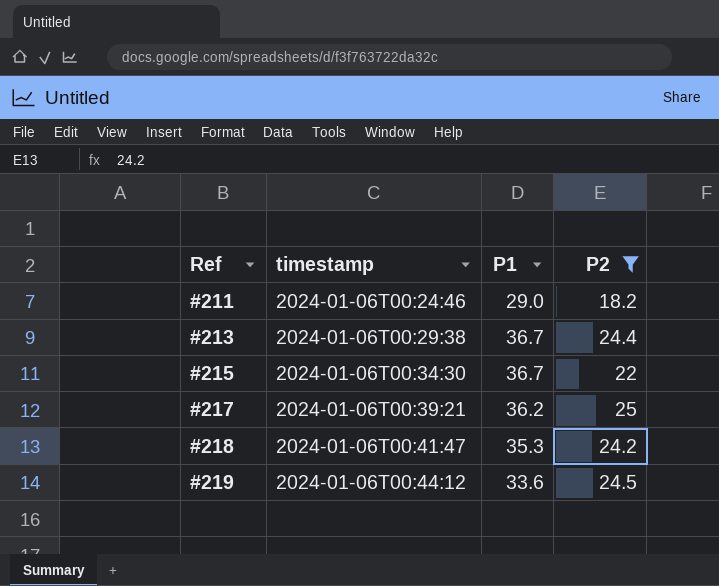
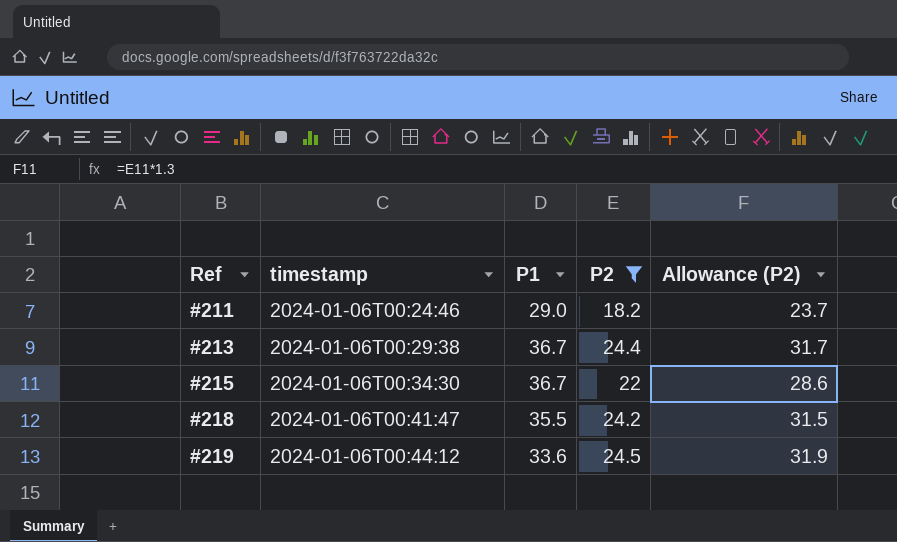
column Allowance (P2) | formula: none -> [P2] * 1.3
row #217: 2024-01-06T00:39:21 | 36.2 | 25 -> none
#218 | P1: 35.3 -> 35.5

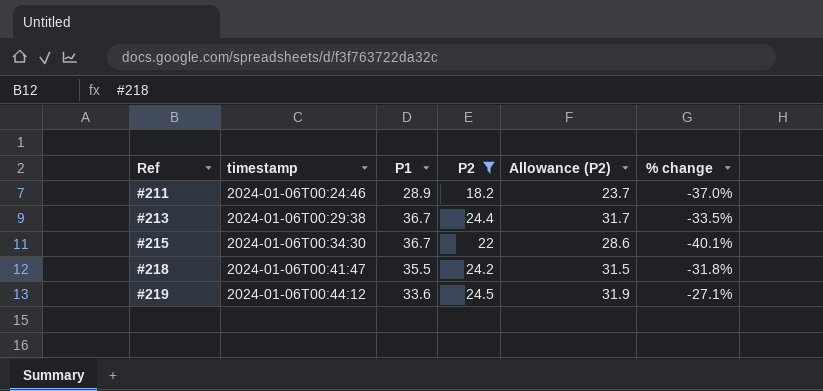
column % change | formula: none -> ([P2] - [P1]) / [P1]
#211 | P1: 29.0 -> 28.9

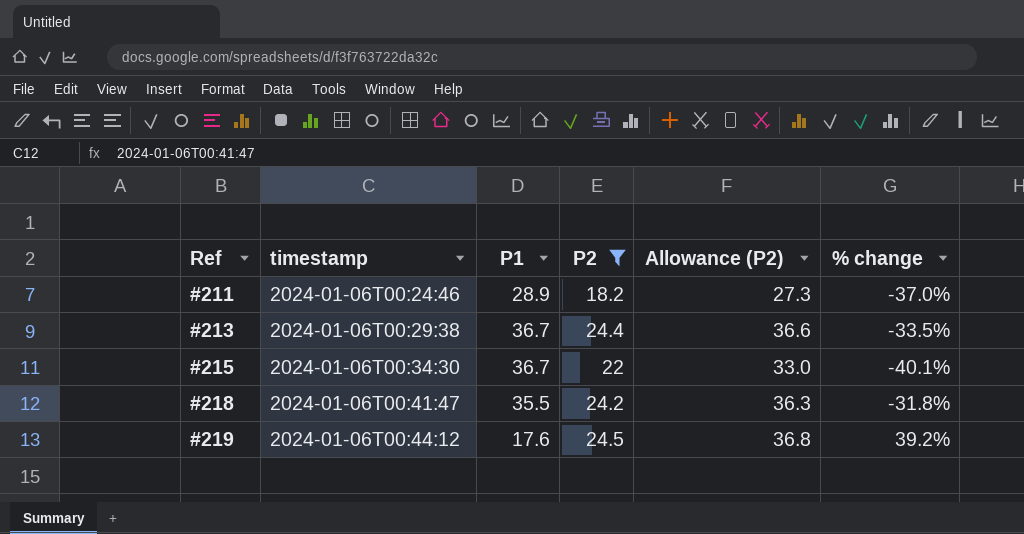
column Allowance (P2) | formula: [P2] * 1.3 -> [P2] * 1.5
#219 | P1: 33.6 -> 17.6
#219 | % change: -27.1% -> 39.2%

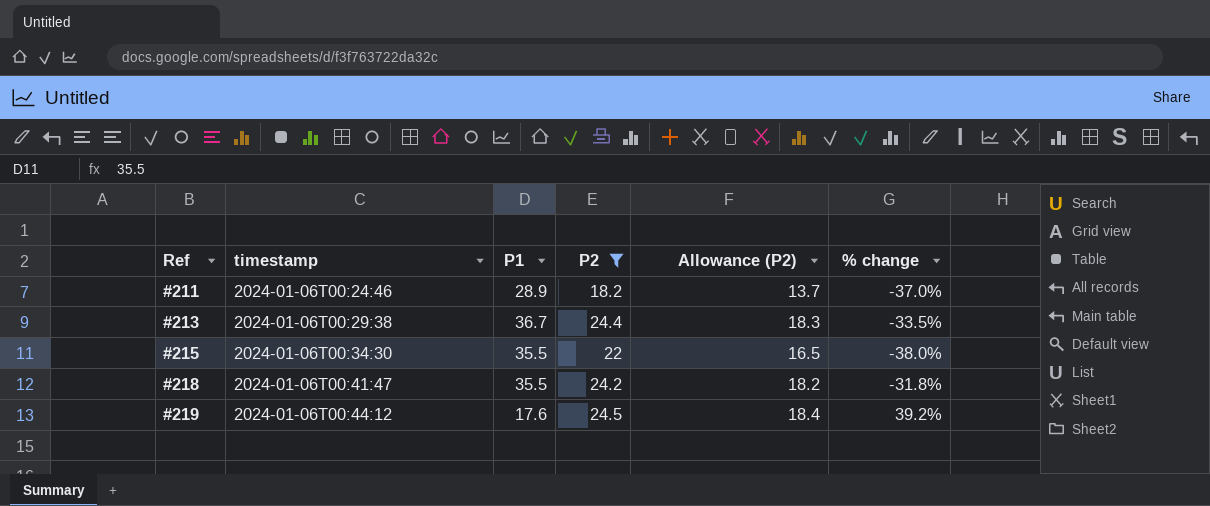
column Allowance (P2) | formula: [P2] * 1.5 -> [P2] * 0.75
#215 | P1: 36.7 -> 35.5
#215 | % change: -40.1% -> -38.0%

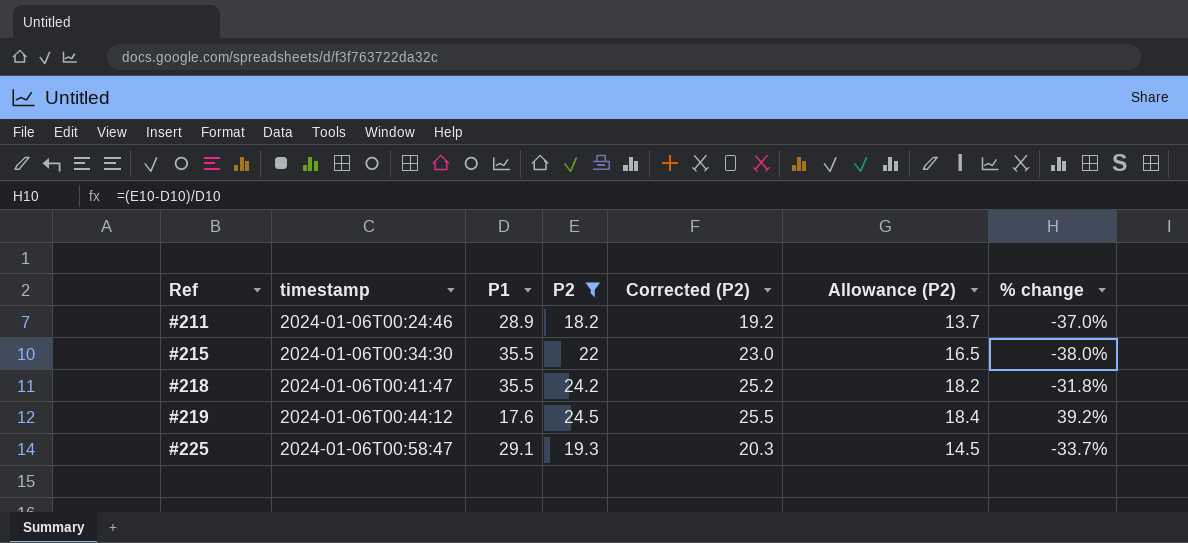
column Corrected (P2) | formula: none -> [P2] + 1
row #213: 2024-01-06T00:29:38 | 36.7 | 24.4 | 18.3 | -33.5% -> none
row #225: none -> 2024-01-06T00:58:47 | 29.1 | 19.3 | 20.3 | 14.5 | -33.7%

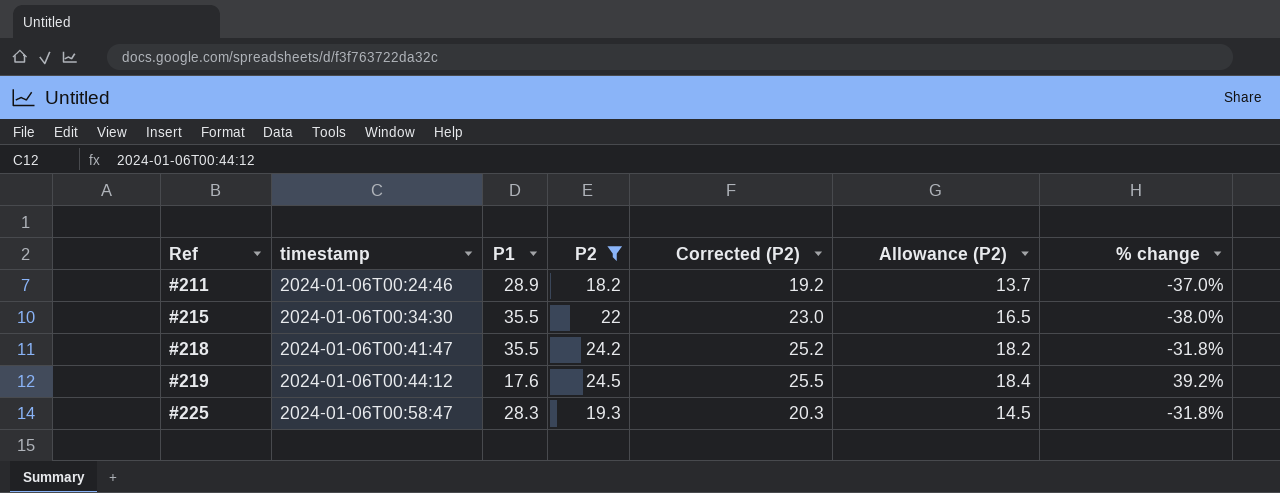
#225 | P1: 29.1 -> 28.3
#225 | % change: -33.7% -> -31.8%

